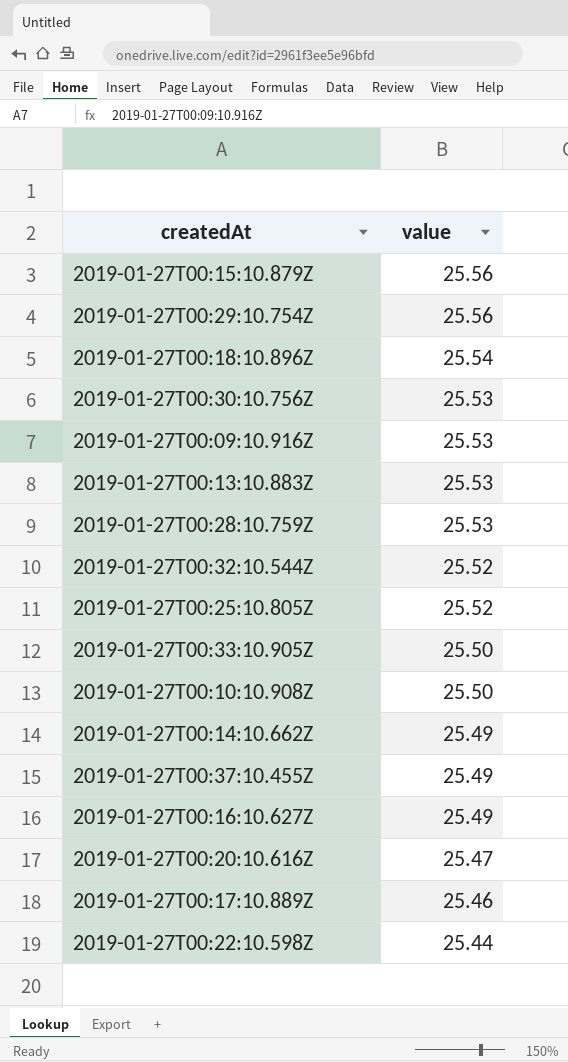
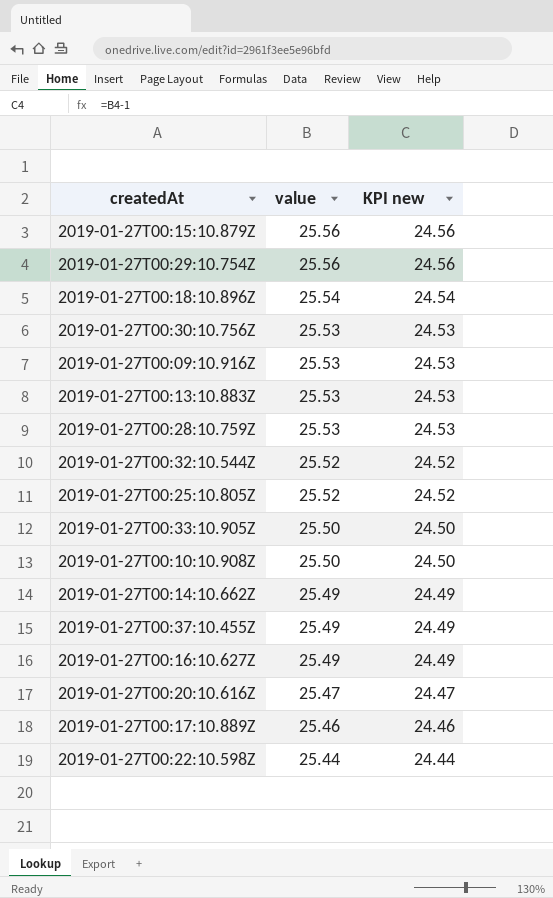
column KPI new | formula: none -> [value] - 1

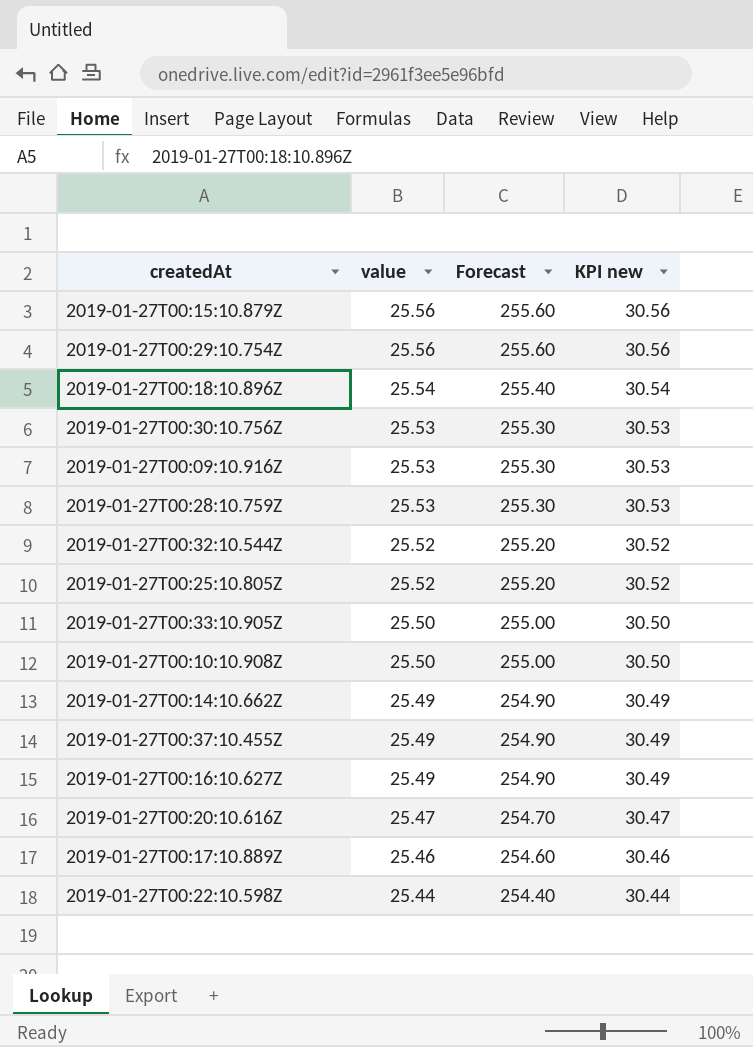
column Forecast | formula: none -> [value] * 10
column KPI new | formula: [value] - 1 -> [value] + 5
row 2019-01-27T00:13:10.883Z: 25.53 | 24.53 -> none

